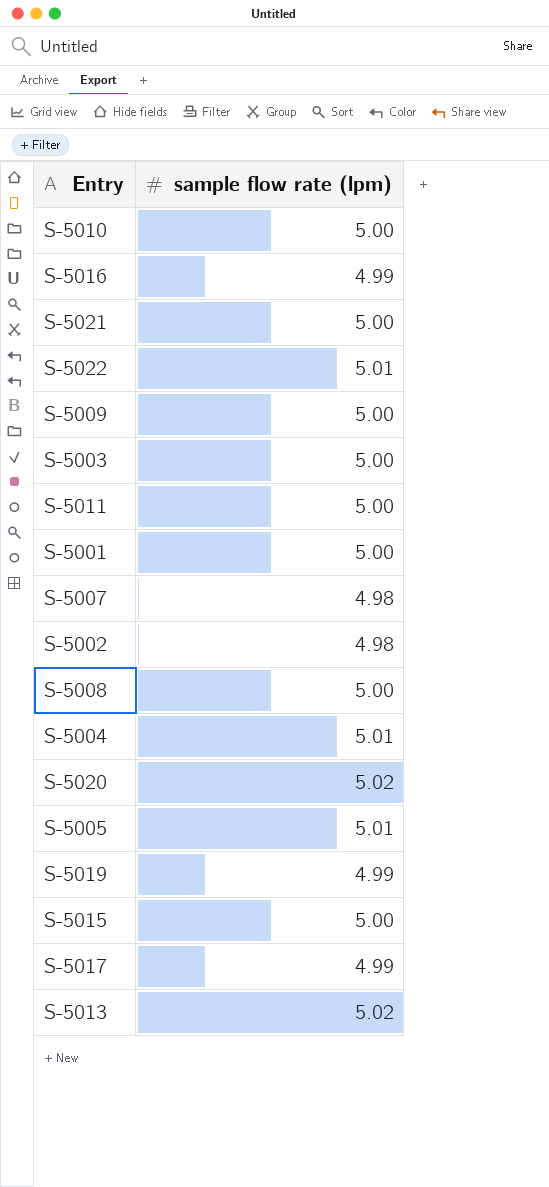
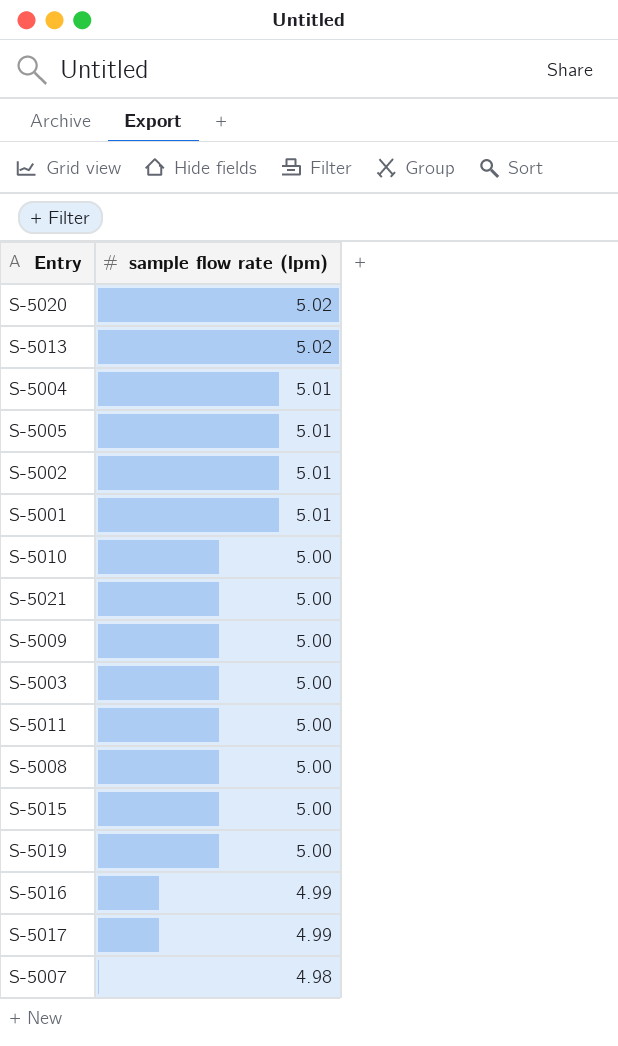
row order: none -> sample flow rate (lpm) descending
row S-5022: 5.01 -> none
S-5002 | sample flow rate (lpm): 4.98 -> 5.01
S-5001 | sample flow rate (lpm): 5.00 -> 5.01
S-5019 | sample flow rate (lpm): 4.99 -> 5.00

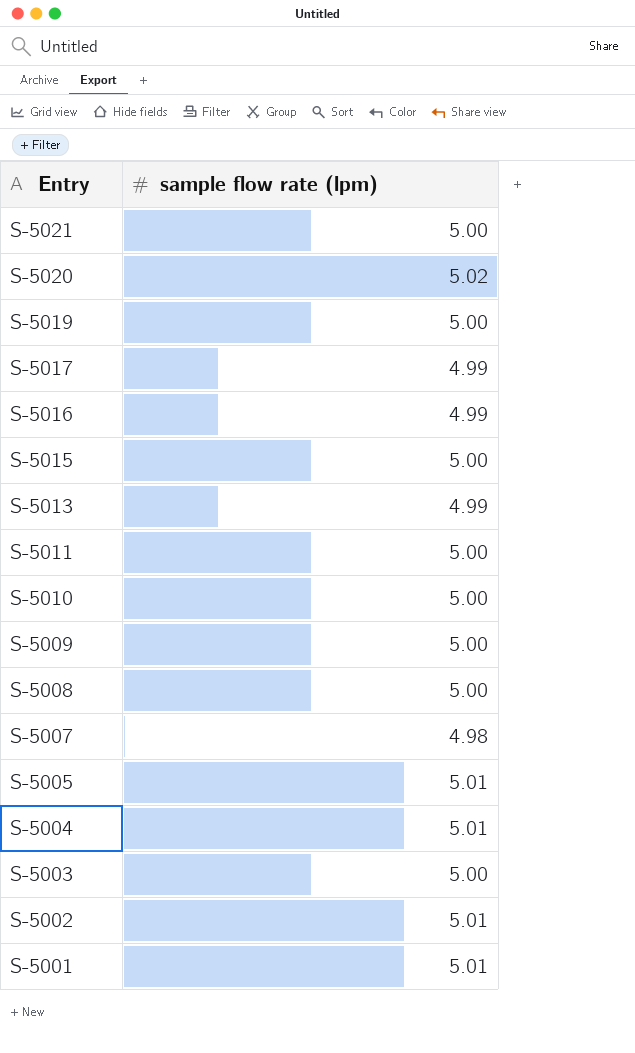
row order: sample flow rate (lpm) descending -> Entry descending
S-5013 | sample flow rate (lpm): 5.02 -> 4.99

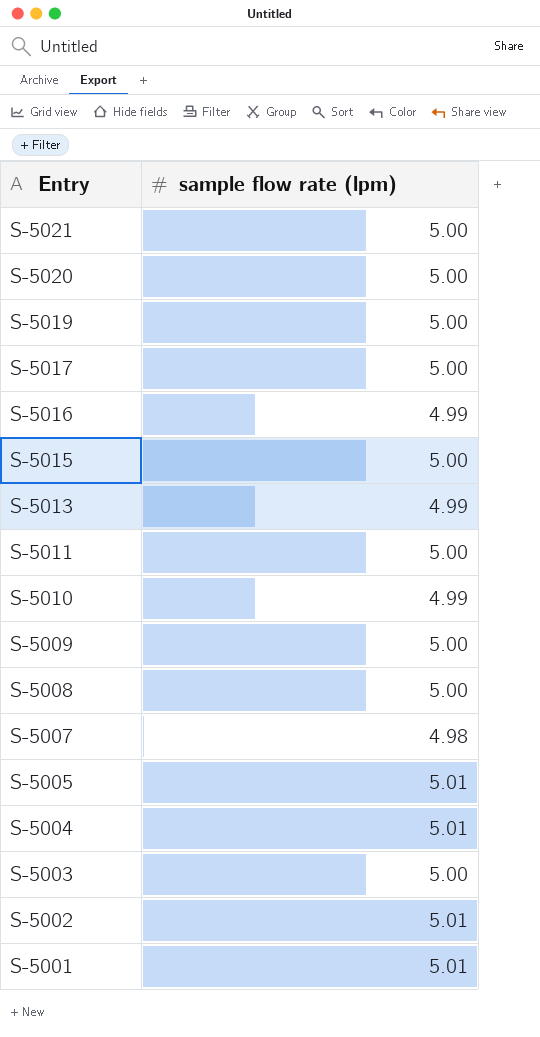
S-5020 | sample flow rate (lpm): 5.02 -> 5.00
S-5017 | sample flow rate (lpm): 4.99 -> 5.00
S-5010 | sample flow rate (lpm): 5.00 -> 4.99

